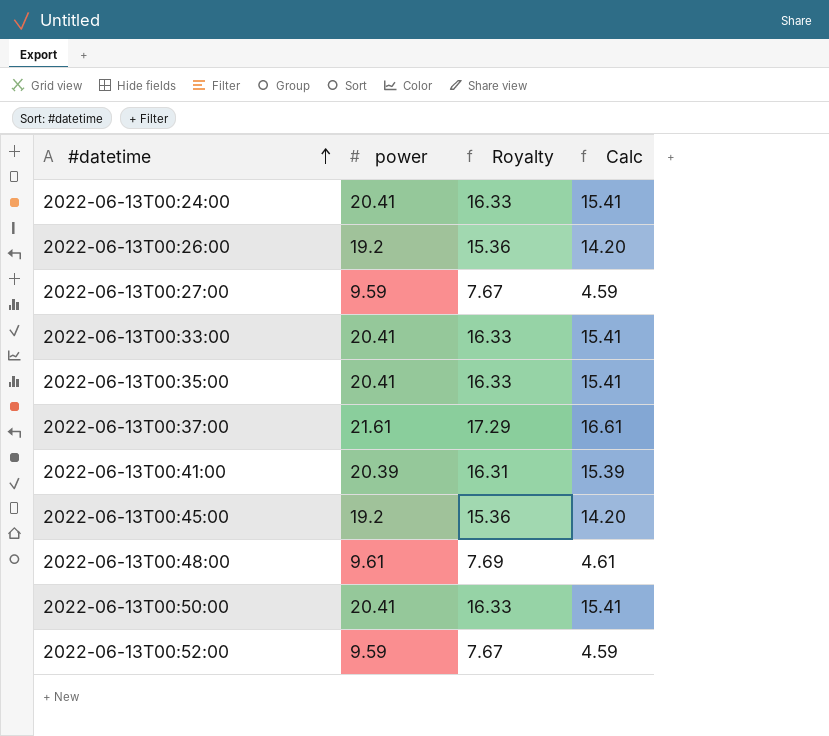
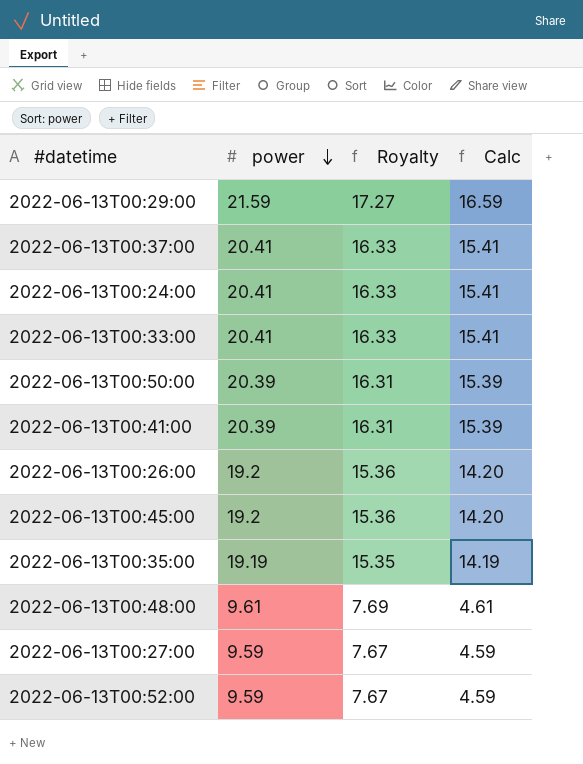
row order: #datetime ascending -> power descending
row 2022-06-13T00:29:00: none -> 21.59 | 17.27 | 16.59
2022-06-13T00:37:00 | power: 21.61 -> 20.41
2022-06-13T00:37:00 | Royalty: 17.29 -> 16.33
2022-06-13T00:37:00 | Calc: 16.61 -> 15.41
2022-06-13T00:50:00 | power: 20.41 -> 20.39
2022-06-13T00:50:00 | Royalty: 16.33 -> 16.31
2022-06-13T00:50:00 | Calc: 15.41 -> 15.39
2022-06-13T00:35:00 | power: 20.41 -> 19.19
2022-06-13T00:35:00 | Royalty: 16.33 -> 15.35
2022-06-13T00:35:00 | Calc: 15.41 -> 14.19

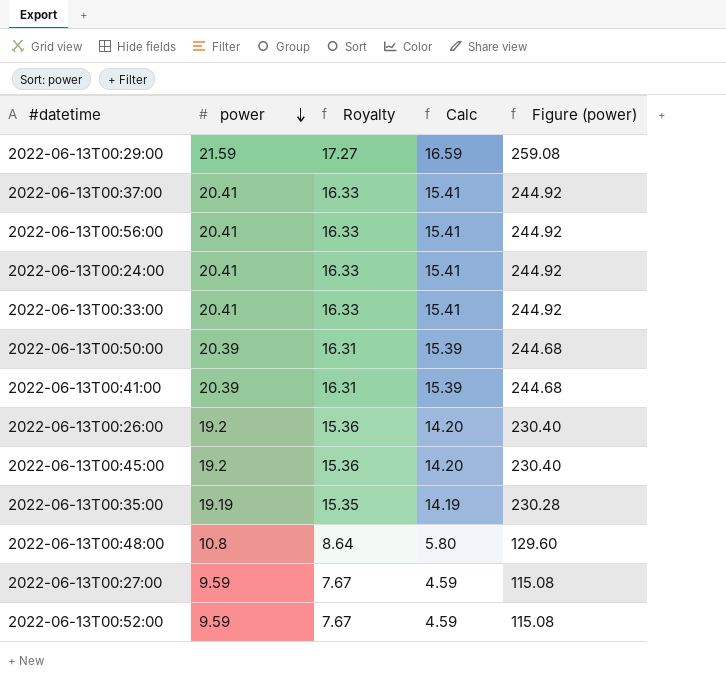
column Figure (power) | formula: none -> [power] * 12
row 2022-06-13T00:56:00: none -> 20.41 | 16.33 | 15.41 | 244.92
2022-06-13T00:48:00 | power: 9.61 -> 10.8
2022-06-13T00:48:00 | Royalty: 7.69 -> 8.64
2022-06-13T00:48:00 | Calc: 4.61 -> 5.80

